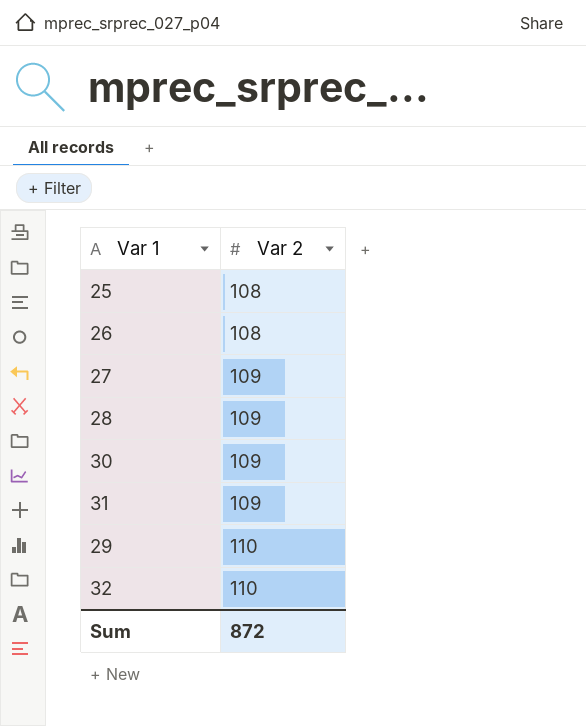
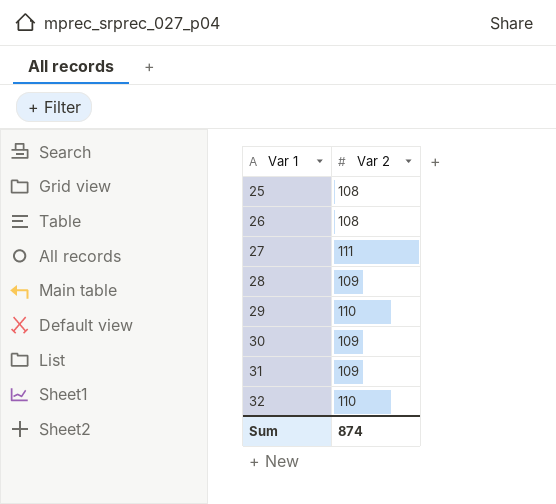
row order: Var 2 ascending -> Var 1 ascending
27 | Var 2: 109 -> 111
Sum | Var 2: 872 -> 874

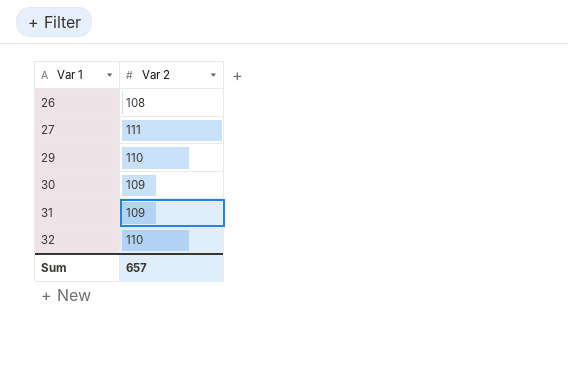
row 25: 108 -> none
row 28: 109 -> none
Sum | Var 2: 874 -> 657

